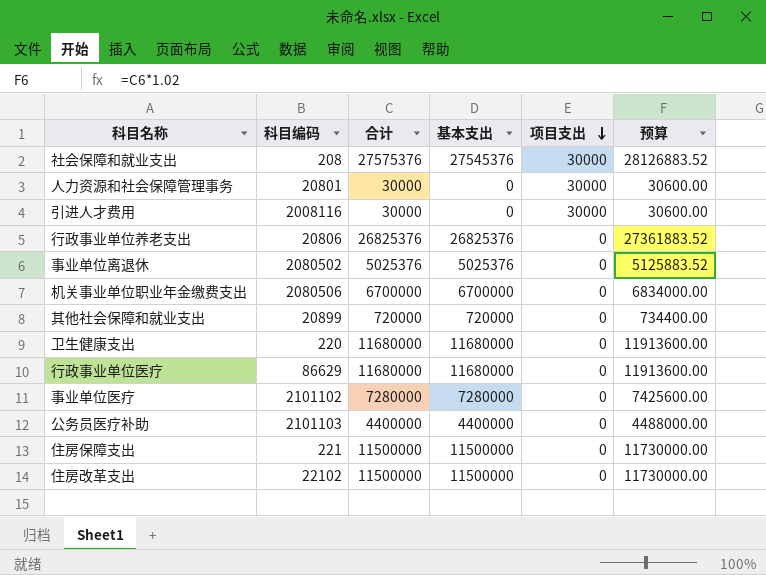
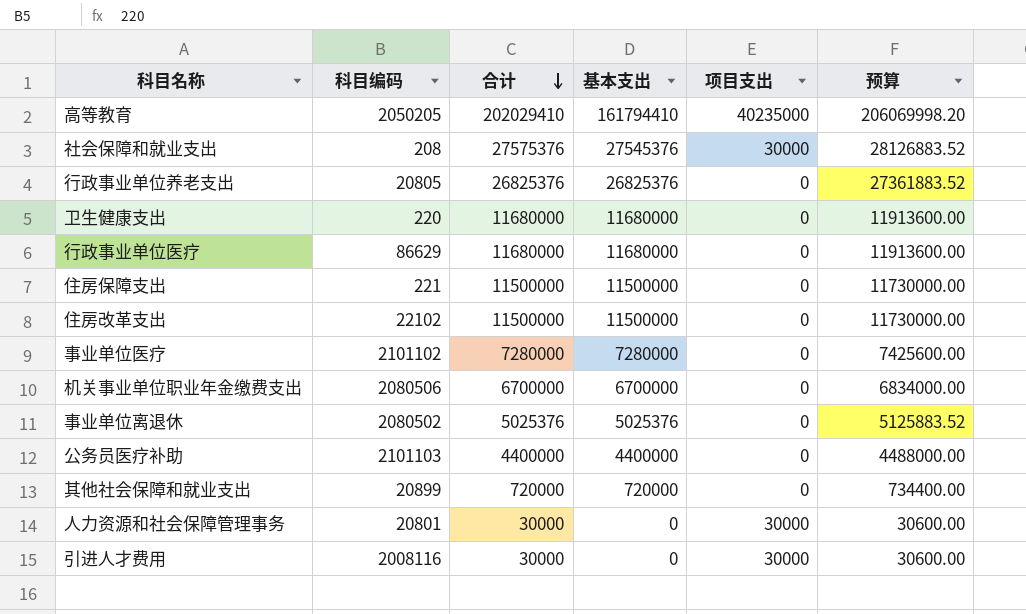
row order: 项目支出 descending -> 合计 descending
row 高等教育: none -> 2050205 | 202029410 | 161794410 | 40235000 | 206069998.20
行政事业单位养老支出 | 科目编码: 20806 -> 20805

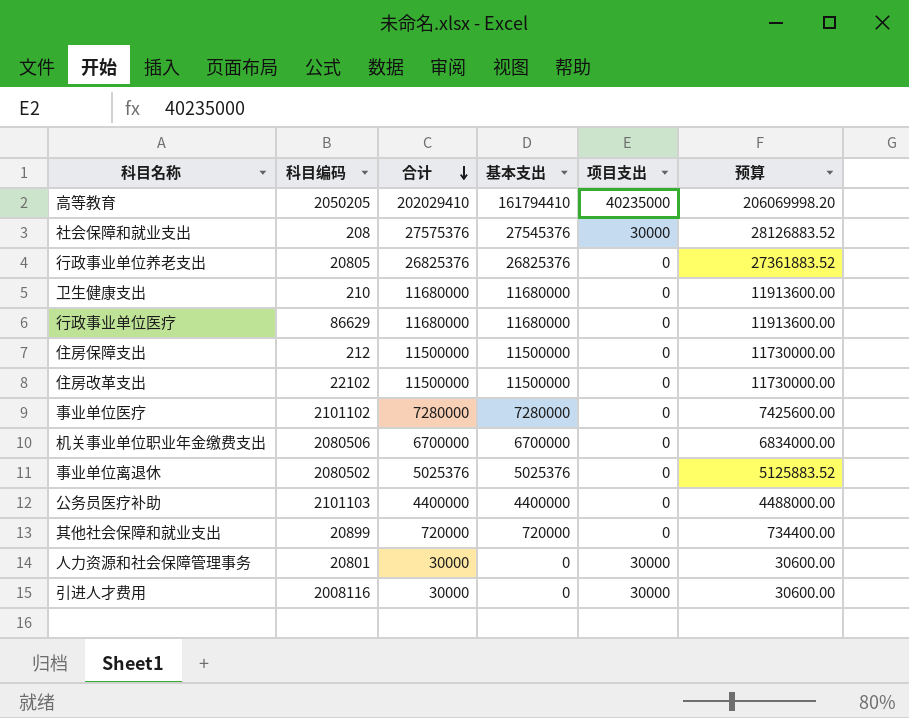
卫生健康支出 | 科目编码: 220 -> 210
住房保障支出 | 科目编码: 221 -> 212

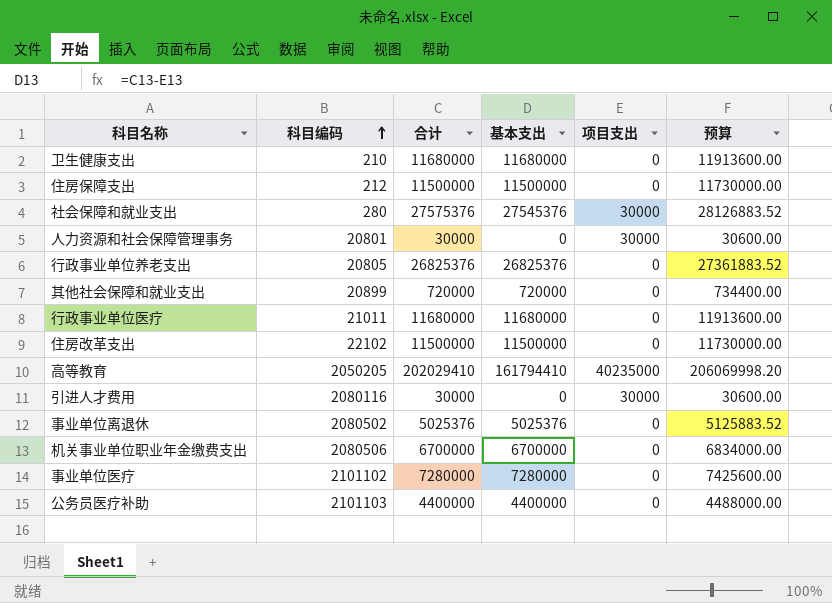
row order: 合计 descending -> 科目编码 ascending
社会保障和就业支出 | 科目编码: 208 -> 280
行政事业单位医疗 | 科目编码: 86629 -> 21011
引进人才费用 | 科目编码: 2008116 -> 2080116

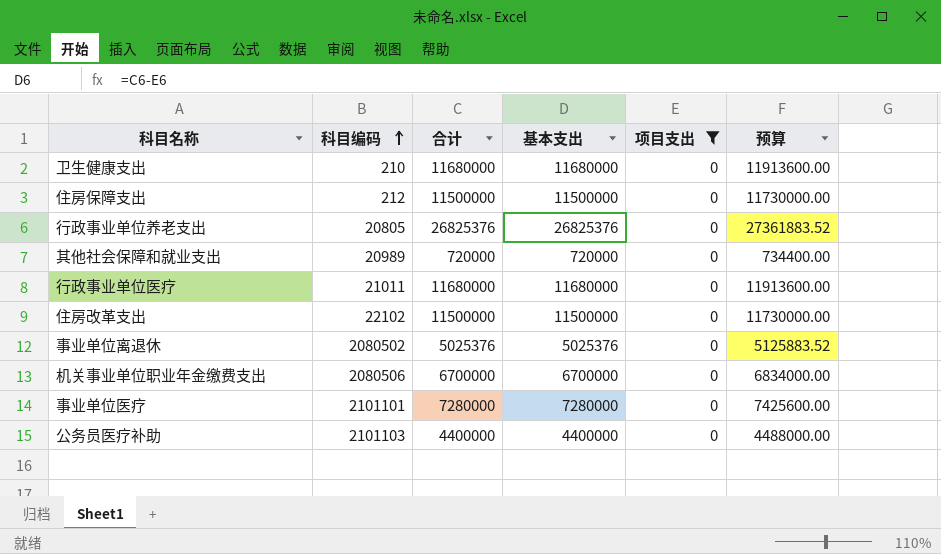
filter: none -> 项目支出 = 0
其他社会保障和就业支出 | 科目编码: 20899 -> 20989
事业单位医疗 | 科目编码: 2101102 -> 2101101

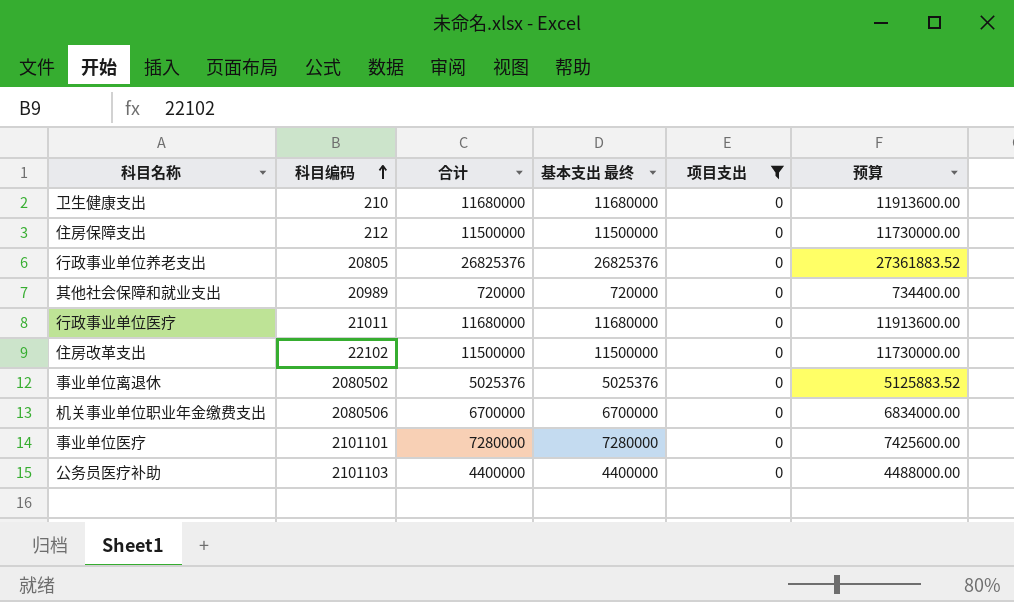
column name: 基本支出 -> 基本支出 最终

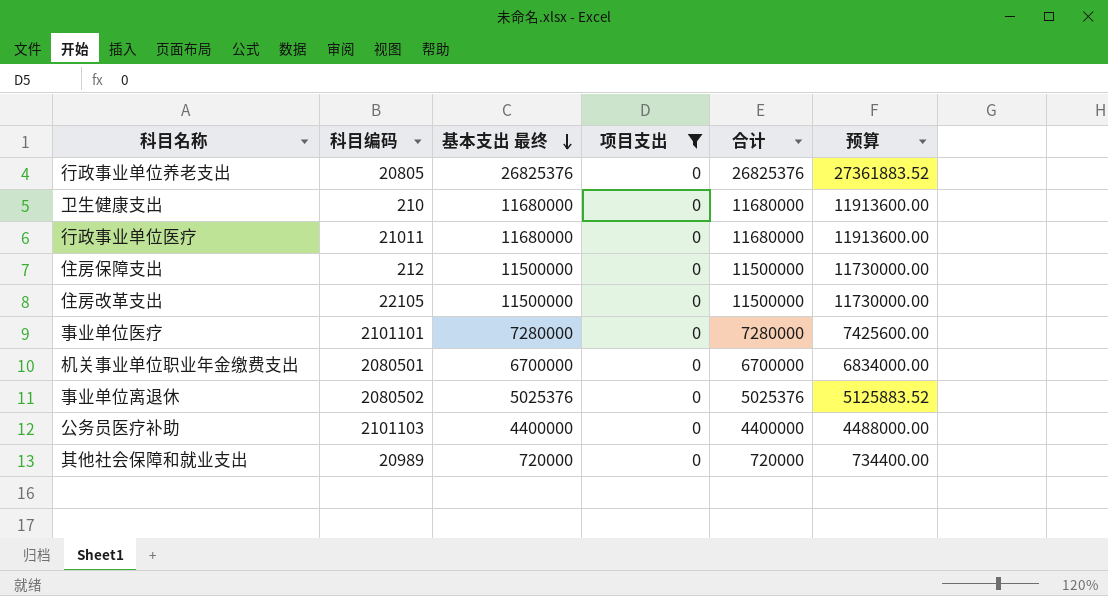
row order: 科目编码 ascending -> 基本支出 最终 descending
column 合计 | position: 3 -> 5
住房改革支出 | 科目编码: 22102 -> 22105
机关事业单位职业年金缴费支出 | 科目编码: 2080506 -> 2080501

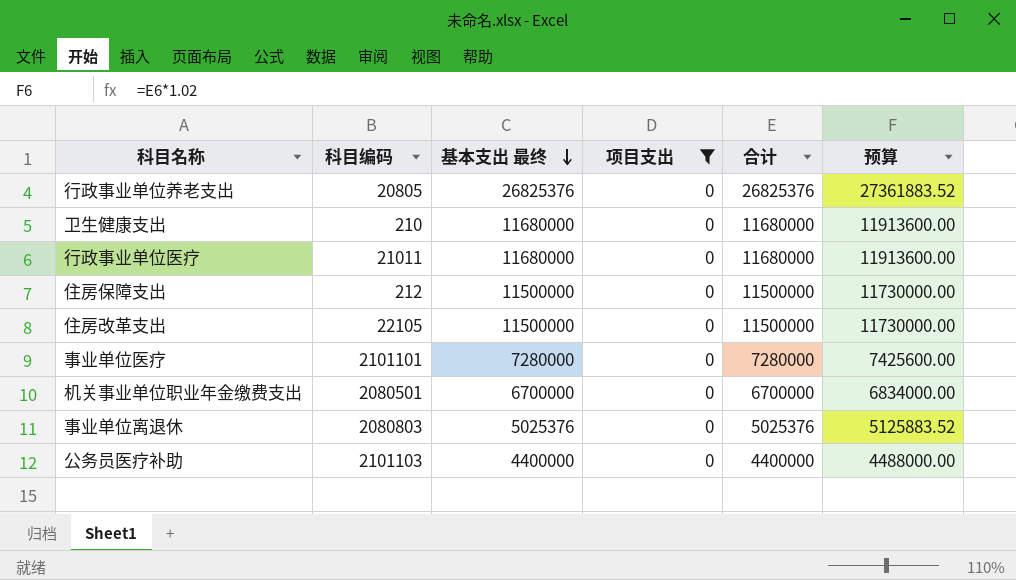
row 其他社会保障和就业支出: 20989 | 720000 | 0 | 720000 | 734400.00 -> none
事业单位离退休 | 科目编码: 2080502 -> 2080803

